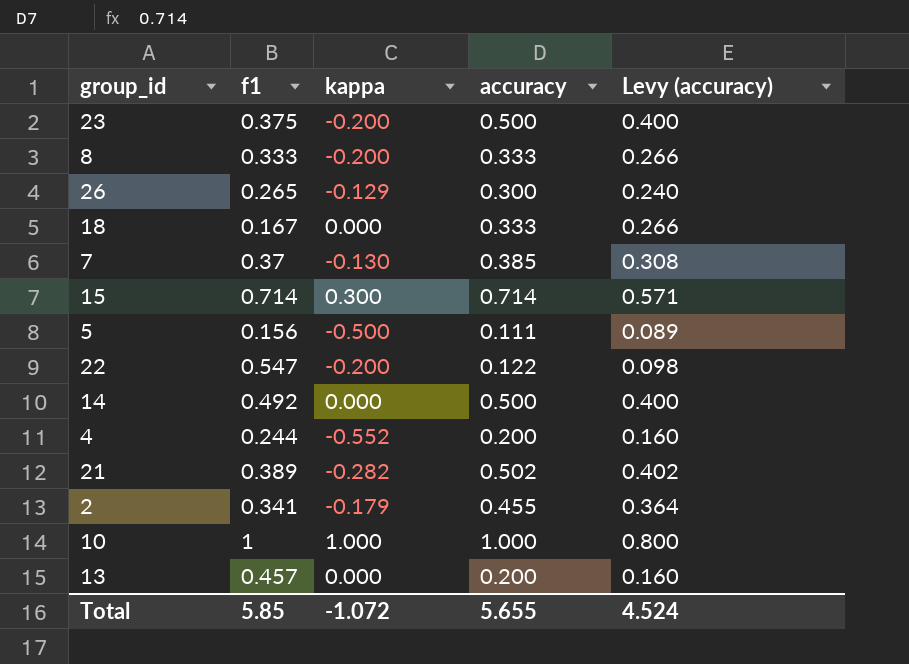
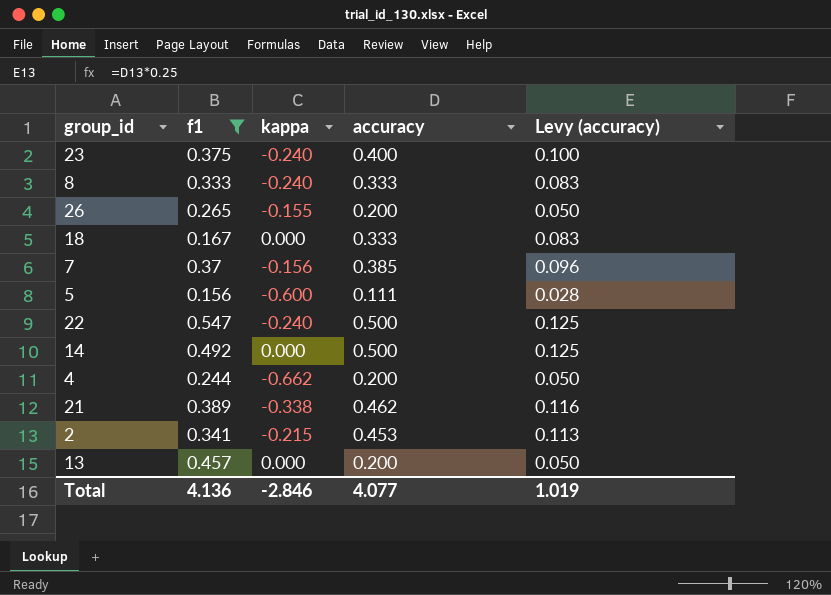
filter: none -> f1 <= 0.547
column Levy (accuracy) | formula: [accuracy] * 0.8 -> [accuracy] * 0.25
23 | kappa: -0.200 -> -0.240
23 | accuracy: 0.500 -> 0.400
8 | kappa: -0.200 -> -0.240
26 | kappa: -0.129 -> -0.155
26 | accuracy: 0.300 -> 0.200
7 | kappa: -0.130 -> -0.156
5 | kappa: -0.500 -> -0.600
22 | kappa: -0.200 -> -0.240
22 | accuracy: 0.122 -> 0.500
4 | kappa: -0.552 -> -0.662
21 | kappa: -0.282 -> -0.338
21 | accuracy: 0.502 -> 0.462
2 | kappa: -0.179 -> -0.215
2 | accuracy: 0.455 -> 0.453
Total | f1: 5.85 -> 4.136
Total | kappa: -1.072 -> -2.846
Total | accuracy: 5.655 -> 4.077
Total | Levy (accuracy): 4.524 -> 1.019

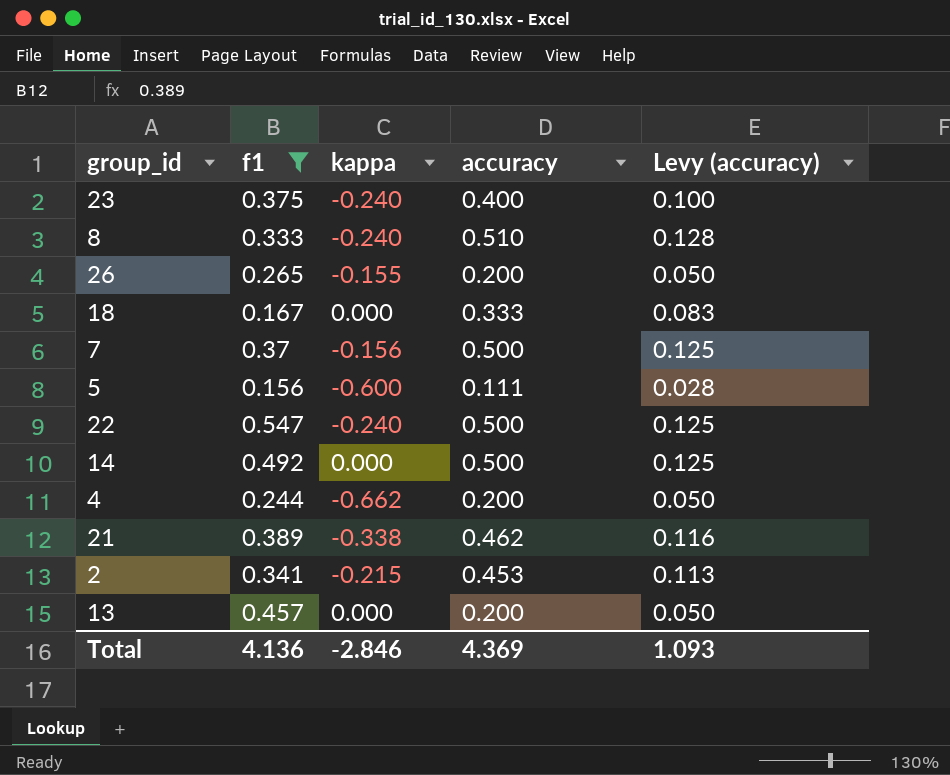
8 | accuracy: 0.333 -> 0.510
8 | Levy (accuracy): 0.083 -> 0.128
7 | accuracy: 0.385 -> 0.500
7 | Levy (accuracy): 0.096 -> 0.125
Total | accuracy: 4.077 -> 4.369
Total | Levy (accuracy): 1.019 -> 1.093

